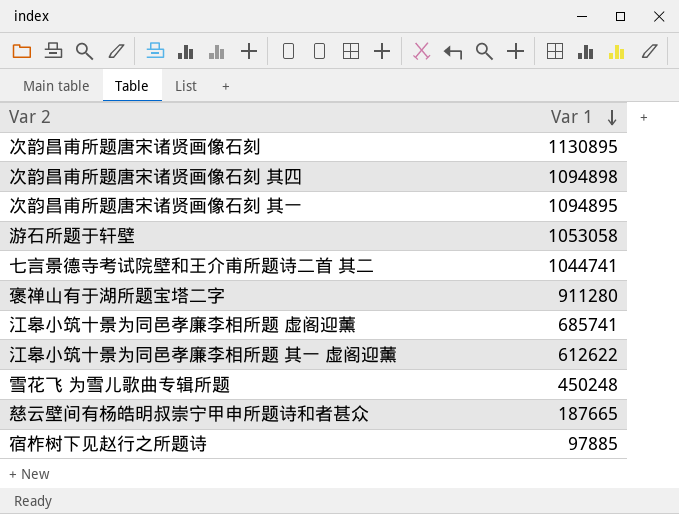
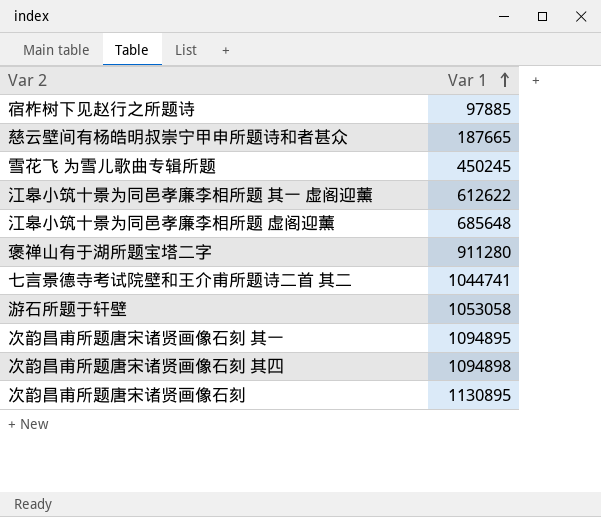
row order: Var 1 descending -> Var 1 ascending
雪花飞 为雪儿歌曲专辑所题 | Var 1: 450248 -> 450245
江皋小筑十景为同邑孝廉李相所题 虚阁迎薰 | Var 1: 685741 -> 685648

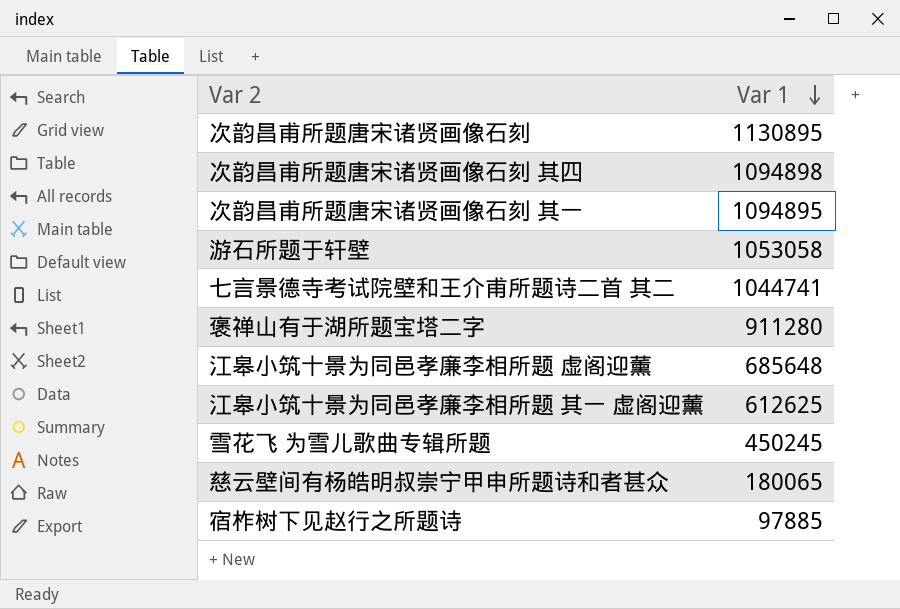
row order: Var 1 ascending -> Var 1 descending
江皋小筑十景为同邑孝廉李相所题 其一 虚阁迎薰 | Var 1: 612622 -> 612625
慈云壁间有杨皓明叔崇宁甲申所题诗和者甚众 | Var 1: 187665 -> 180065

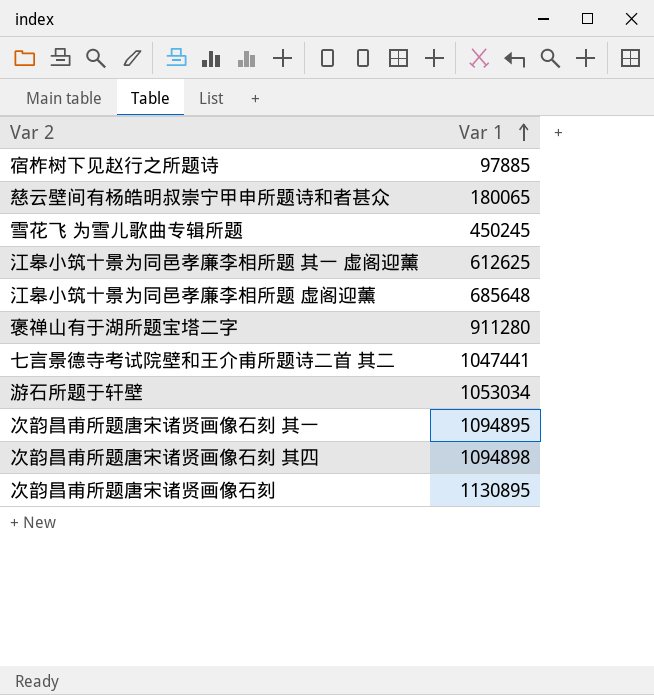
row order: Var 1 descending -> Var 1 ascending
七言景德寺考试院壁和王介甫所题诗二首 其二 | Var 1: 1044741 -> 1047441
游石所题于轩壁 | Var 1: 1053058 -> 1053034

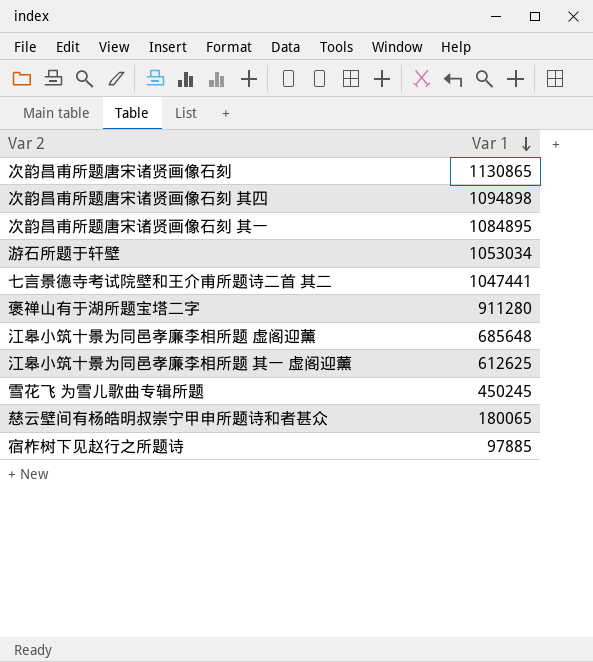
row order: Var 1 ascending -> Var 1 descending
次韵昌甫所题唐宋诸贤画像石刻 | Var 1: 1130895 -> 1130865
次韵昌甫所题唐宋诸贤画像石刻 其一 | Var 1: 1094895 -> 1084895

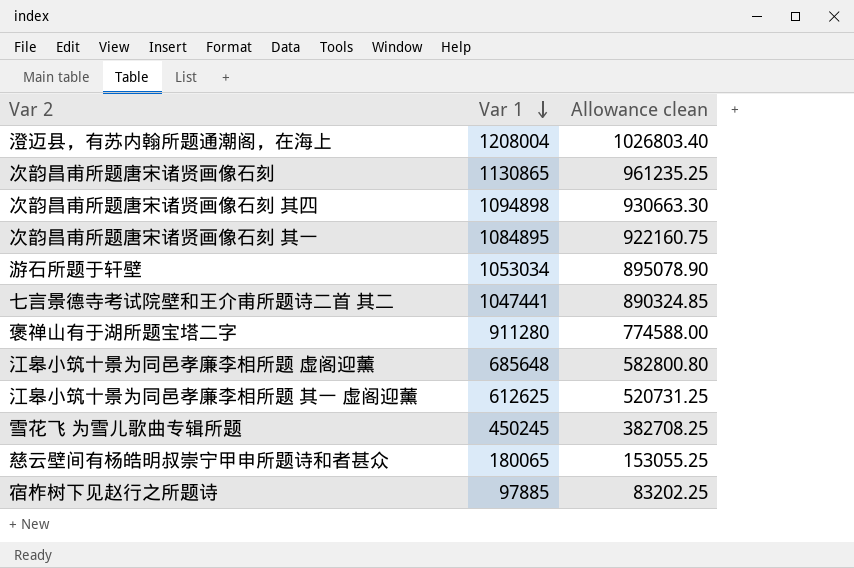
column Allowance clean | formula: none -> [Var 1] * 0.85
row 澄迈县，有苏内翰所题通潮阁，在海上: none -> 1208004 | 1026803.40

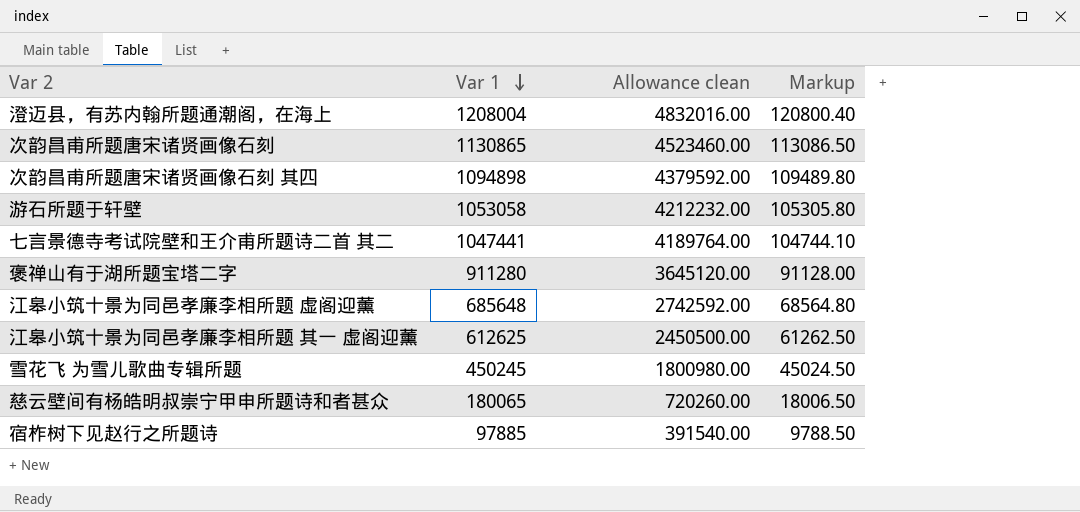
column Allowance clean | formula: [Var 1] * 0.85 -> [Var 1] * 4
column Markup | formula: none -> [Var 1] * 0.1
row 次韵昌甫所题唐宋诸贤画像石刻 其一: 1084895 | 922160.75 -> none
游石所题于轩壁 | Var 1: 1053034 -> 1053058

